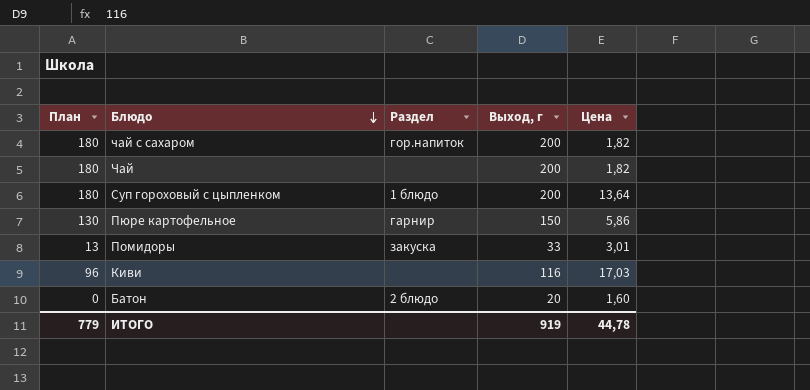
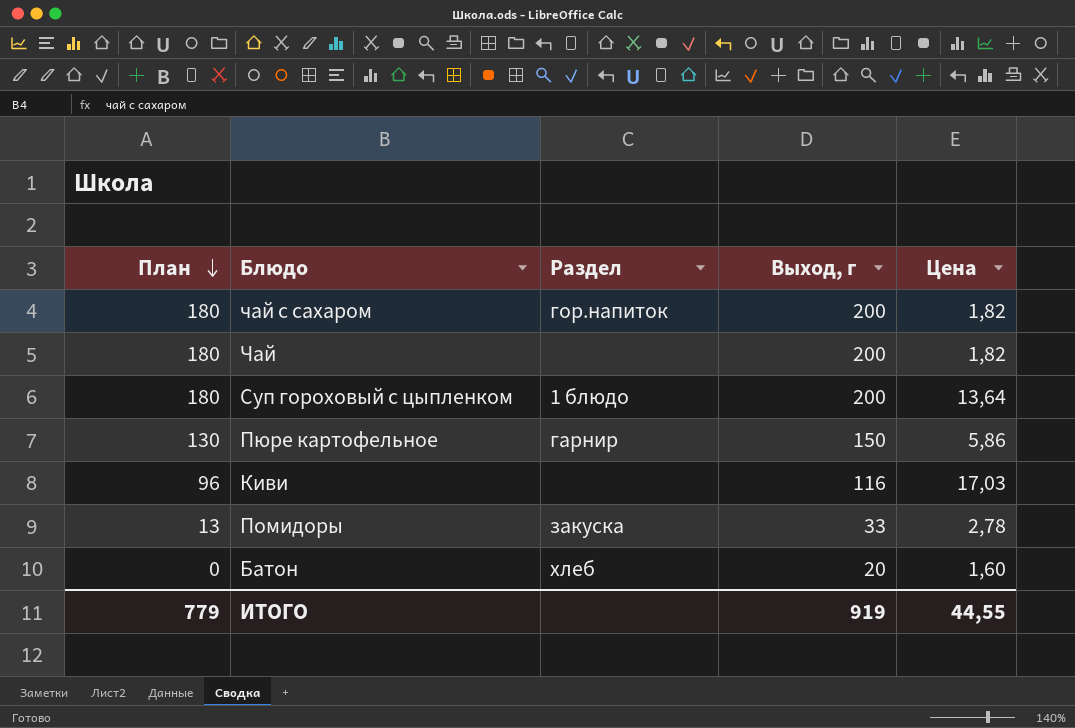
row order: Блюдо descending -> План descending
Помидоры | Цена: 3,01 -> 2,78
Батон | Раздел: 2 блюдо -> хлеб
ИТОГО | Цена: 44,78 -> 44,55

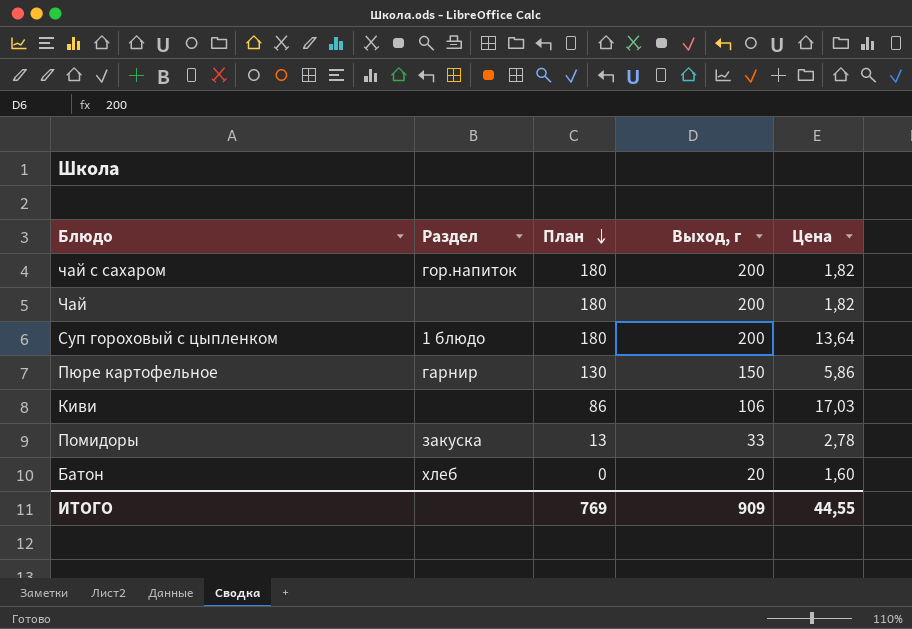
column План | position: 1 -> 3
Киви | План: 96 -> 86
Киви | Выход, г: 116 -> 106
ИТОГО | План: 779 -> 769
ИТОГО | Выход, г: 919 -> 909

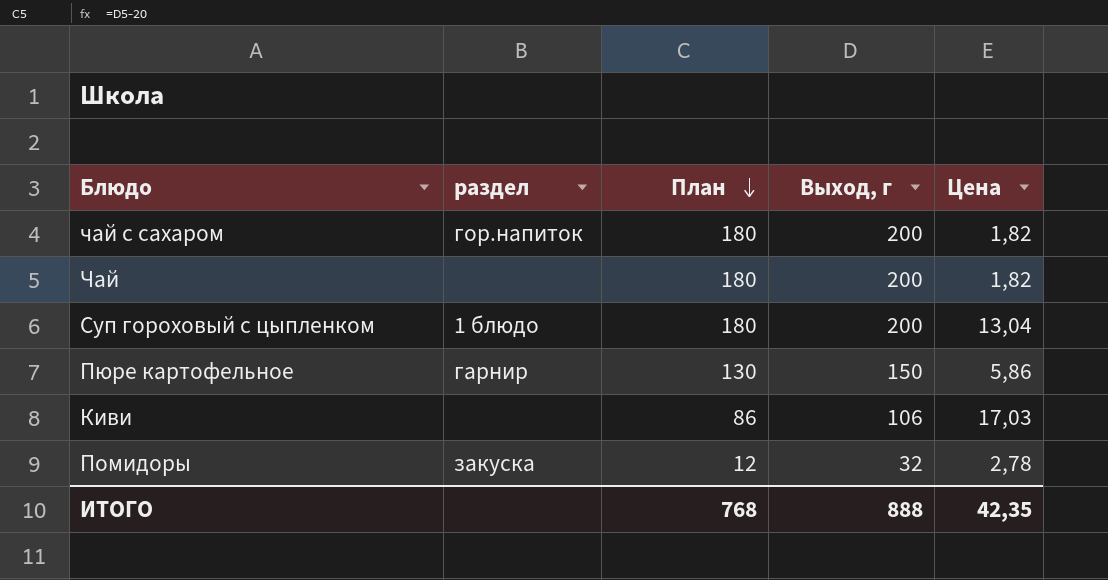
column name: Раздел -> раздел
row Батон: хлеб | 0 | 20 | 1,60 -> none
Суп гороховый с цыпленком | Цена: 13,64 -> 13,04
Помидоры | План: 13 -> 12
Помидоры | Выход, г: 33 -> 32
ИТОГО | План: 769 -> 768
ИТОГО | Выход, г: 909 -> 888
ИТОГО | Цена: 44,55 -> 42,35

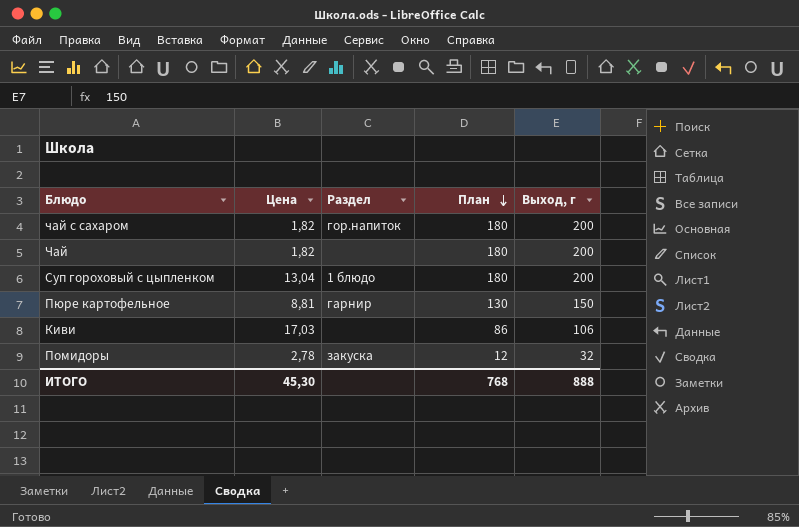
column Цена | position: 5 -> 2
column name: раздел -> Раздел
Пюре картофельное | Цена: 5,86 -> 8,81
ИТОГО | Цена: 42,35 -> 45,30

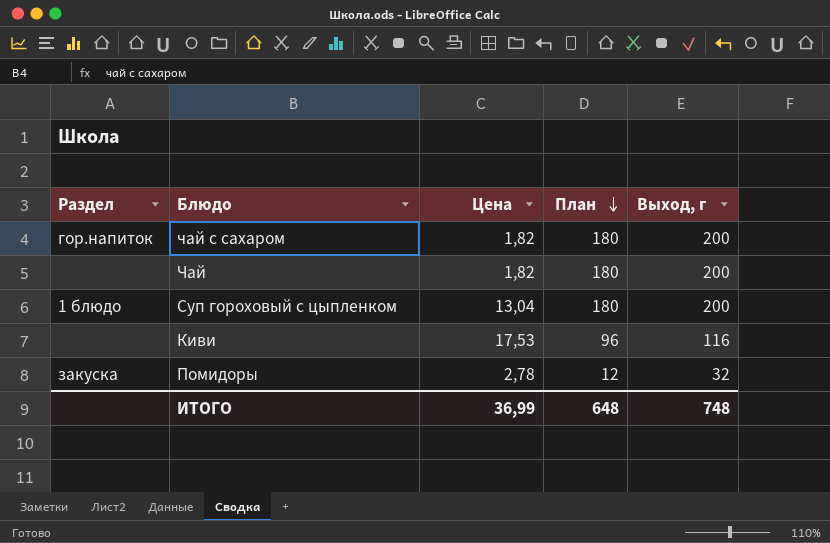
column Раздел | position: 3 -> 1
row Пюре картофельное: 8,81 | гарнир | 130 | 150 -> none
Киви | Цена: 17,03 -> 17,53
Киви | План: 86 -> 96
Киви | Выход, г: 106 -> 116
ИТОГО | Цена: 45,30 -> 36,99
ИТОГО | План: 768 -> 648
ИТОГО | Выход, г: 888 -> 748

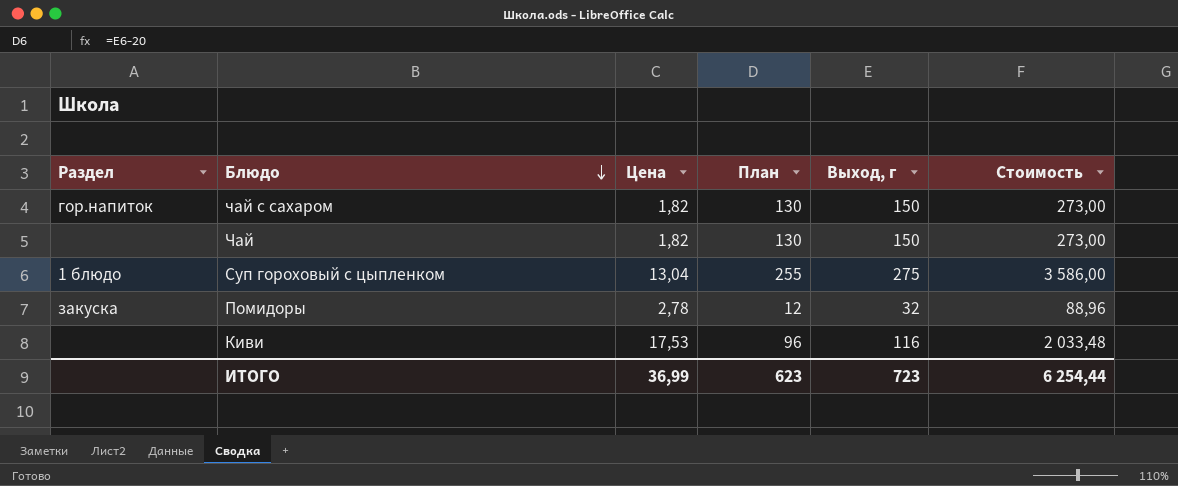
row order: План descending -> Блюдо descending
column Стоимость | formula: none -> [Цена] * [Выход, г]
чай с сахаром | План: 180 -> 130
чай с сахаром | Выход, г: 200 -> 150
Чай | План: 180 -> 130
Чай | Выход, г: 200 -> 150
Суп гороховый с цыпленком | План: 180 -> 255
Суп гороховый с цыпленком | Выход, г: 200 -> 275
ИТОГО | План: 648 -> 623
ИТОГО | Выход, г: 748 -> 723

